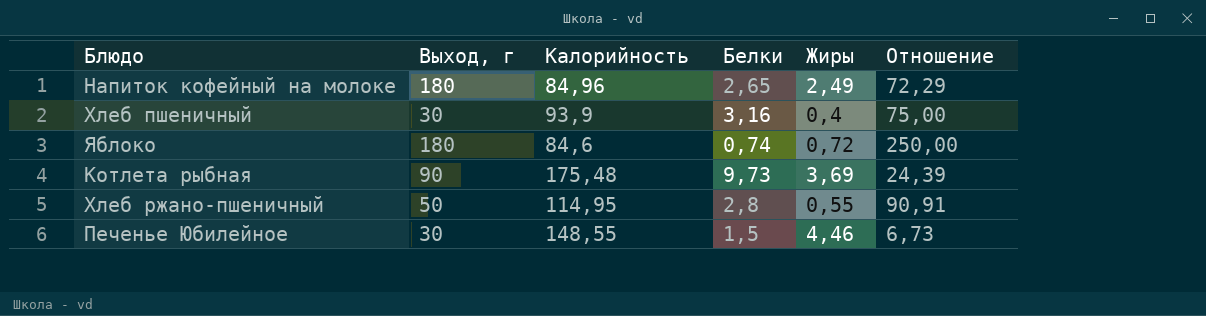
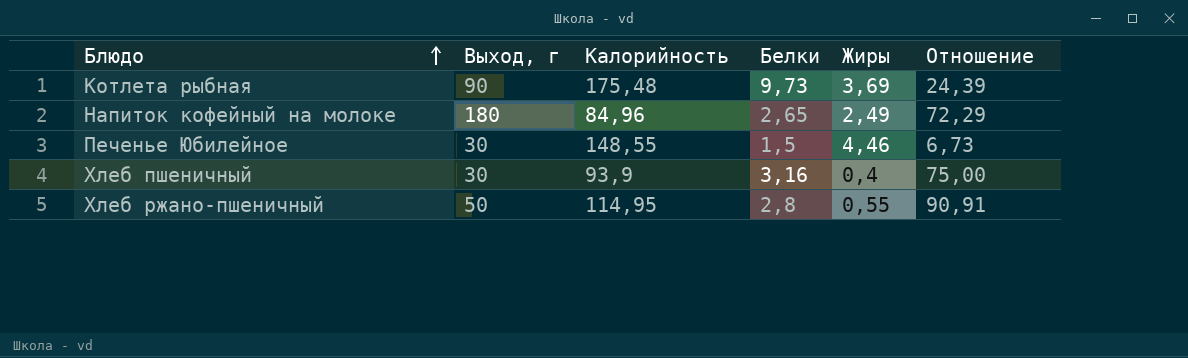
row order: none -> Блюдо ascending
row Яблоко: 180 | 84,6 | 0,74 | 0,72 | 250,00 -> none

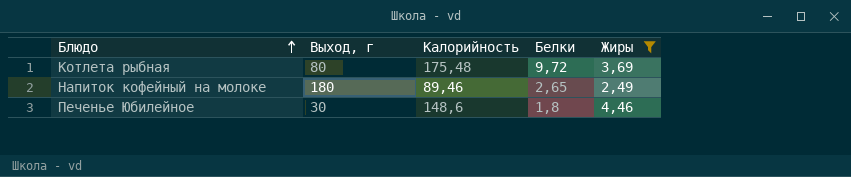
filter: none -> Жиры >= 2,49
column Отношение | formula: [Выход, г] / [Жиры] -> none
Котлета рыбная | Выход, г: 90 -> 80
Котлета рыбная | Белки: 9,73 -> 9,72
Напиток кофейный на молоке | Калорийность: 84,96 -> 89,46
Печенье Юбилейное | Калорийность: 148,55 -> 148,6
Печенье Юбилейное | Белки: 1,5 -> 1,8

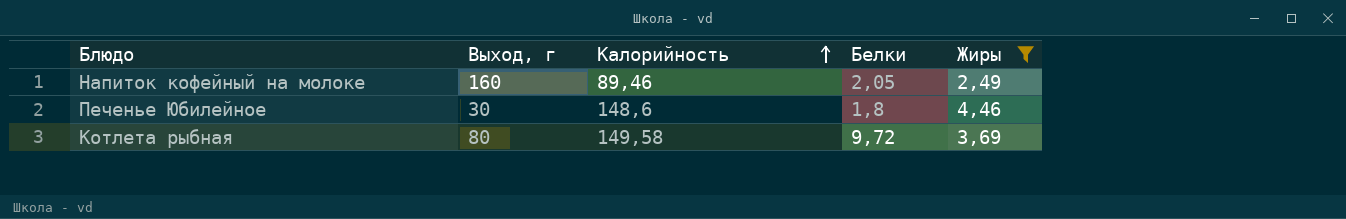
row order: Блюдо ascending -> Калорийность ascending
Напиток кофейный на молоке | Выход, г: 180 -> 160
Напиток кофейный на молоке | Белки: 2,65 -> 2,05
Котлета рыбная | Калорийность: 175,48 -> 149,58

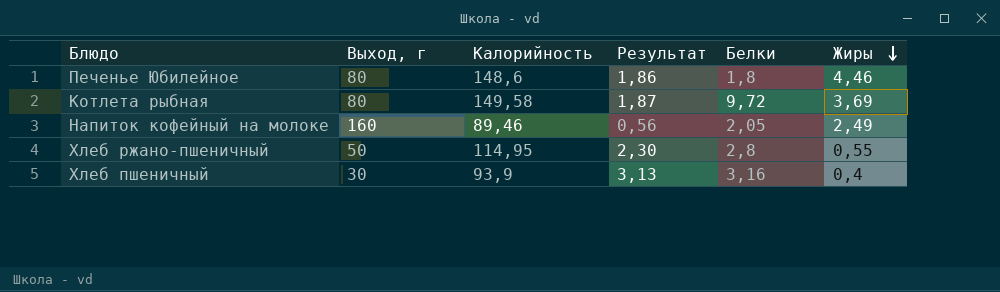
filter: Жиры >= 2,49 -> none
row order: Калорийность ascending -> Жиры descending
column Результат | formula: none -> [Калорийность] / [Выход, г]
Печенье Юбилейное | Выход, г: 30 -> 80

